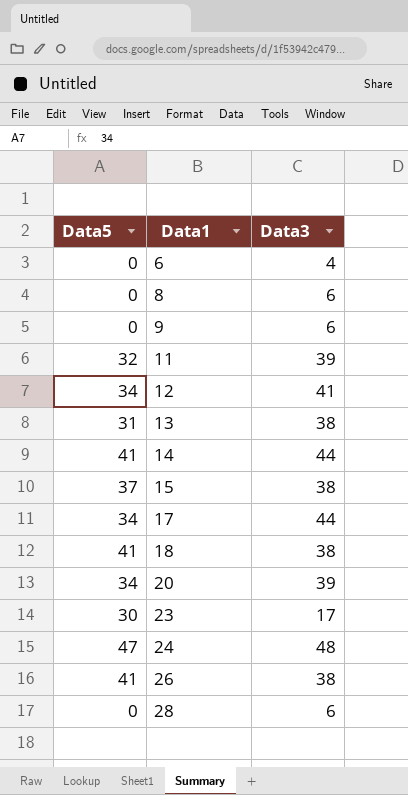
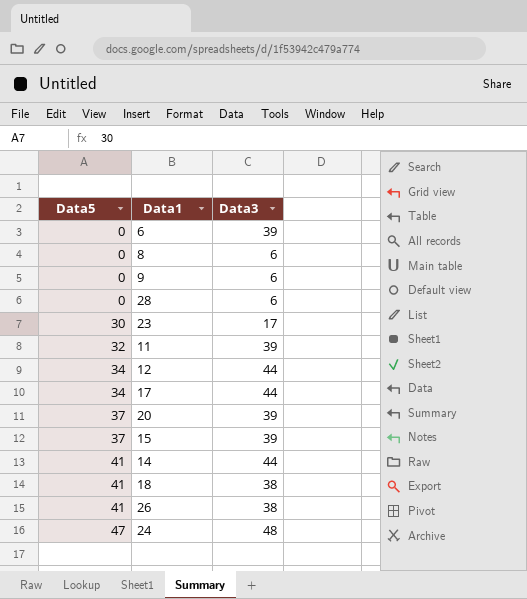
row order: Data1 ascending -> Data5 ascending
row 13: 31 | 38 -> none
6 | Data3: 4 -> 39
12 | Data3: 41 -> 44
20 | Data5: 34 -> 37
15 | Data3: 38 -> 39

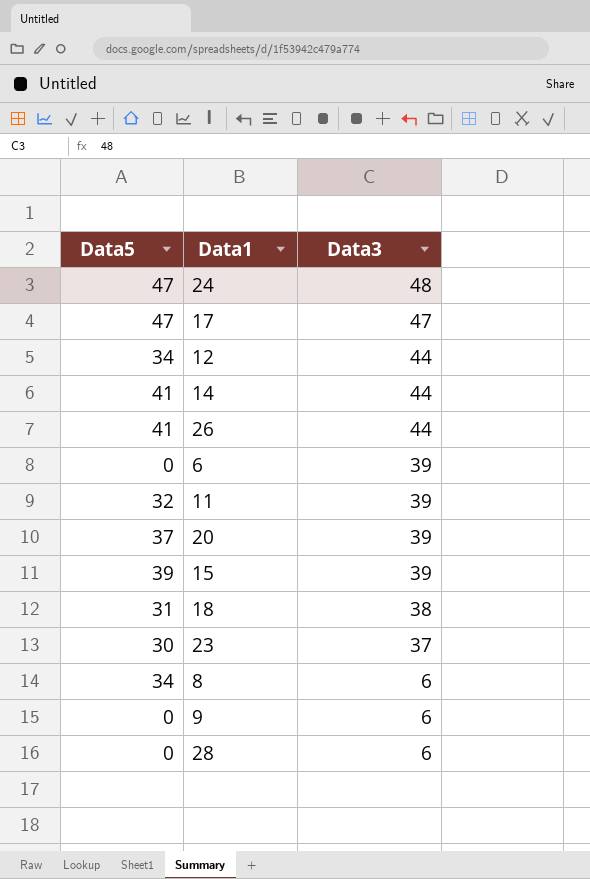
row order: Data5 ascending -> Data3 descending
17 | Data5: 34 -> 47
17 | Data3: 44 -> 47
26 | Data3: 38 -> 44
15 | Data5: 37 -> 39
18 | Data5: 41 -> 31
23 | Data3: 17 -> 37
8 | Data5: 0 -> 34

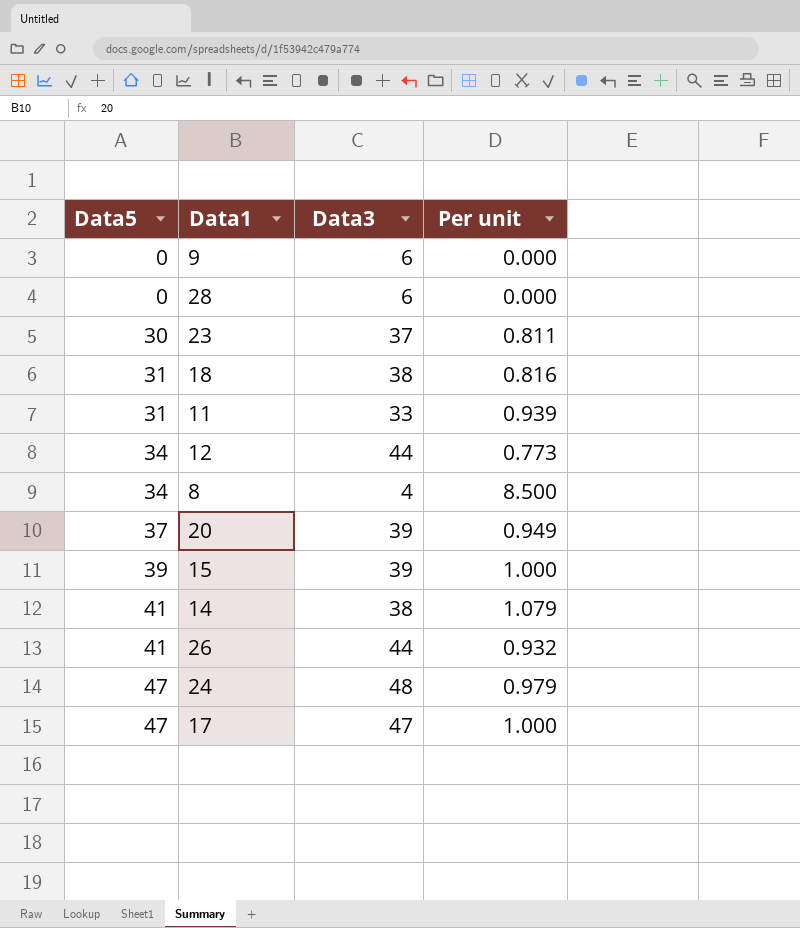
row order: Data3 descending -> Data5 ascending
column Per unit | formula: none -> [Data5] / [Data3]
row 6: 0 | 39 -> none
11 | Data5: 32 -> 31
11 | Data3: 39 -> 33
8 | Data3: 6 -> 4
14 | Data3: 44 -> 38

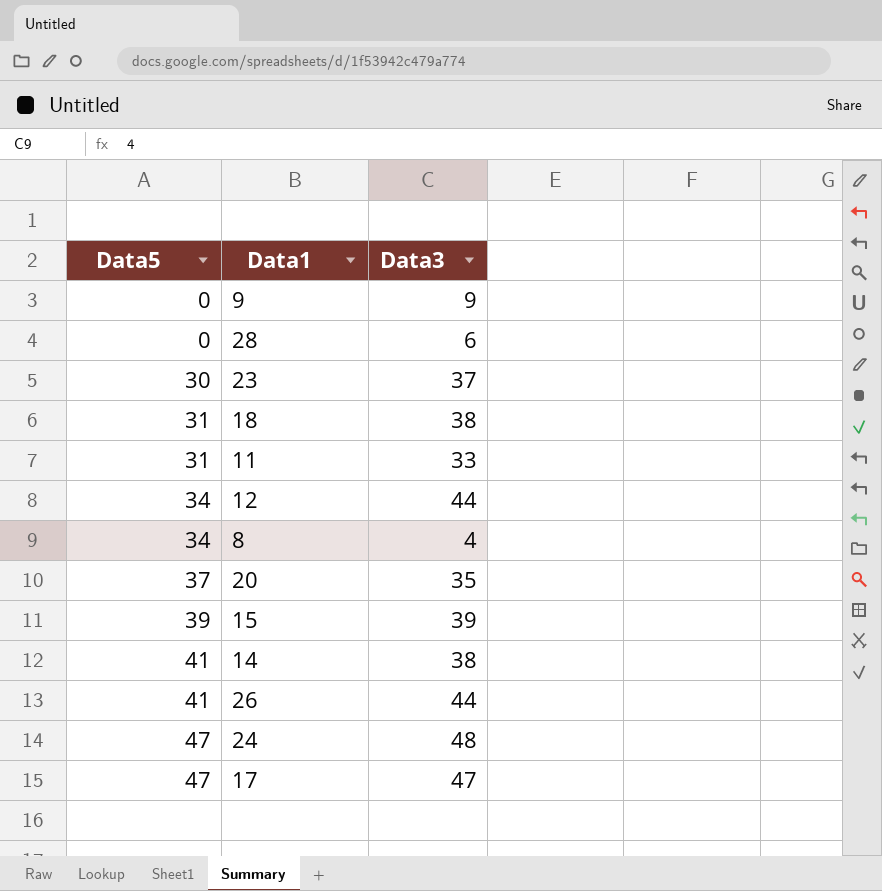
column Per unit | formula: [Data5] / [Data3] -> none
9 | Data3: 6 -> 9
20 | Data3: 39 -> 35

